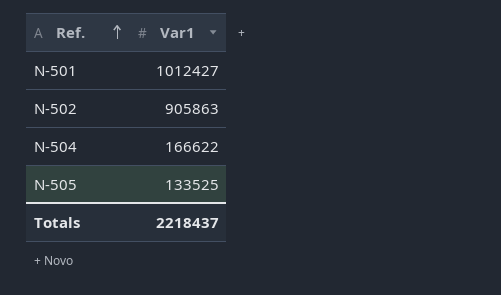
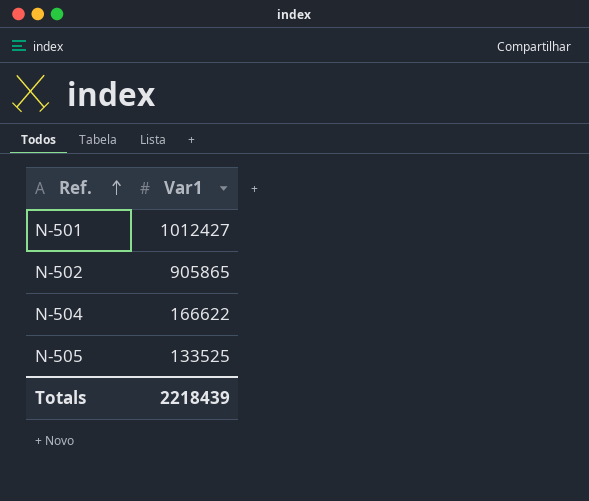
N-502 | Var1: 905863 -> 905865
Totals | Var1: 2218437 -> 2218439

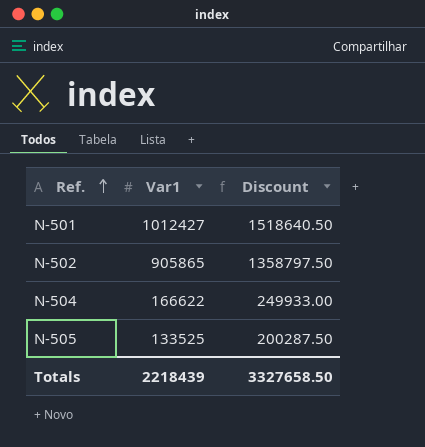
column Discount | formula: none -> [Var1] * 1.5

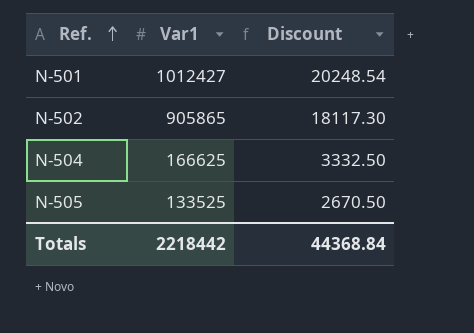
column Discount | formula: [Var1] * 1.5 -> [Var1] * 0.02
N-504 | Var1: 166622 -> 166625
Totals | Var1: 2218439 -> 2218442
Totals | Discount: 3327658.50 -> 44368.84

